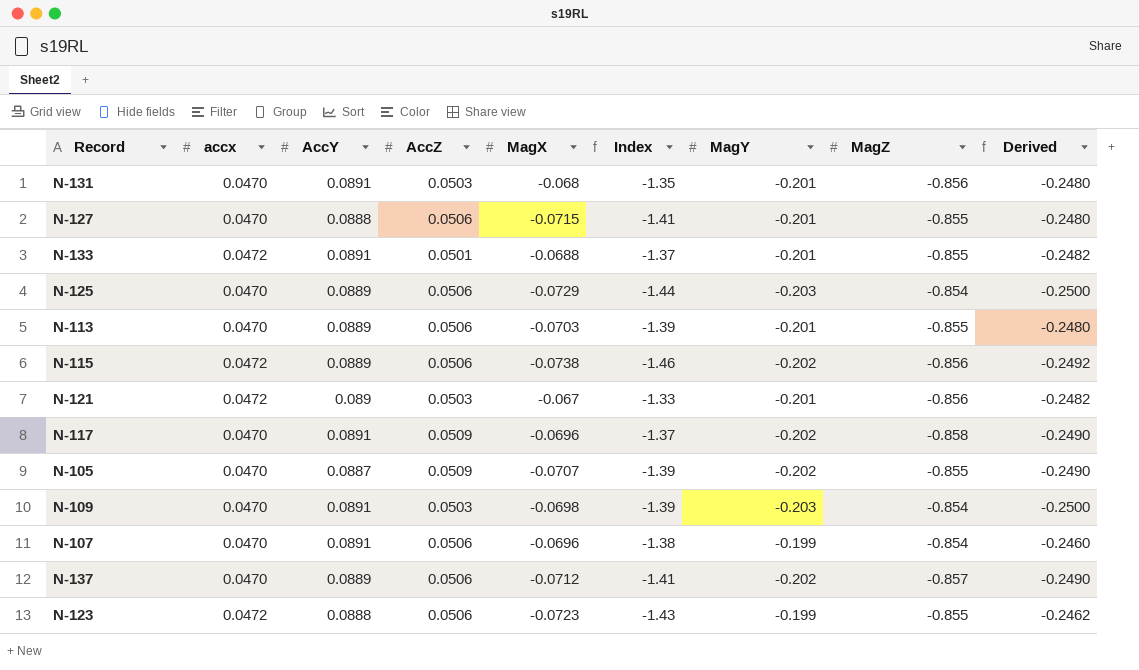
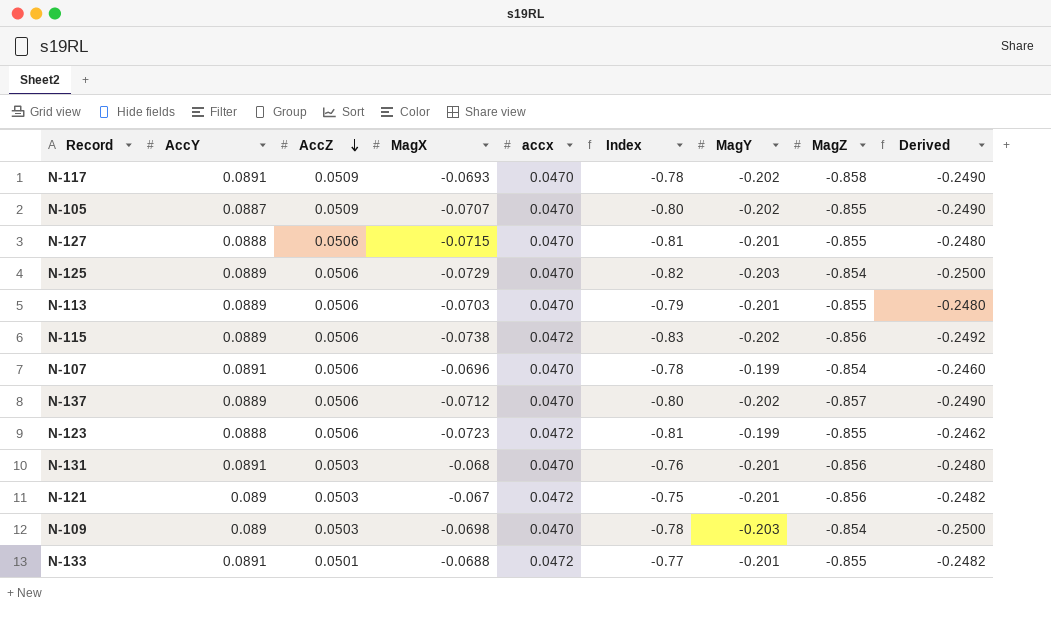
row order: none -> AccZ descending
column accx | position: 2 -> 5
column Index | formula: [MagX] / [AccZ] -> [MagX] / [AccY]
N-117 | MagX: -0.0696 -> -0.0693
N-109 | AccY: 0.0891 -> 0.089

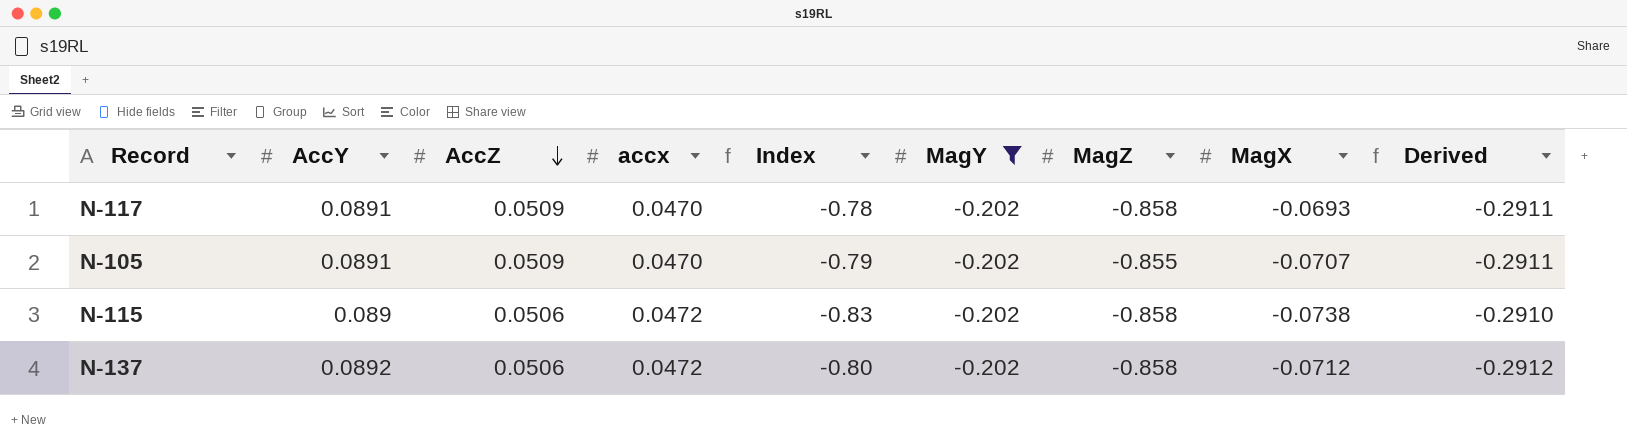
filter: none -> MagY = -0.202
column MagX | position: 4 -> 8
column Derived | formula: [MagY] - [accx] -> [MagY] - [AccY]
N-105 | AccY: 0.0887 -> 0.0891
N-105 | Index: -0.80 -> -0.79
N-115 | AccY: 0.0889 -> 0.089
N-115 | MagZ: -0.856 -> -0.858
N-137 | AccY: 0.0889 -> 0.0892
N-137 | accx: 0.0470 -> 0.0472
N-137 | MagZ: -0.857 -> -0.858

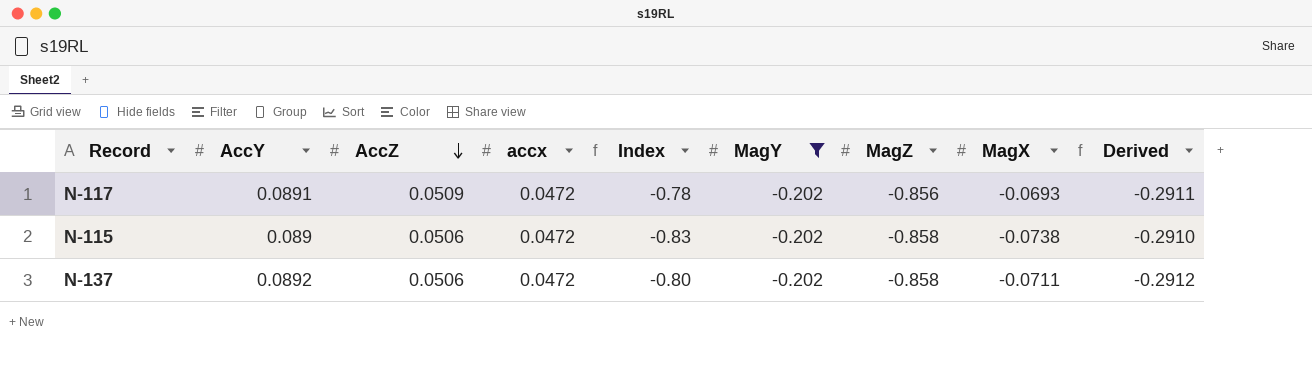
row N-105: 0.0891 | 0.0509 | 0.0470 | -0.79 | -0.202 | -0.855 | -0.0707 | -0.2911 -> none
N-117 | accx: 0.0470 -> 0.0472
N-117 | MagZ: -0.858 -> -0.856
N-137 | MagX: -0.0712 -> -0.0711

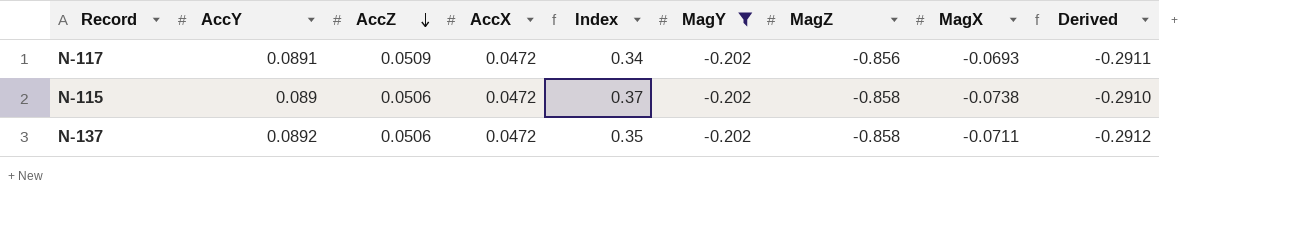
column name: accx -> AccX
column Index | formula: [MagX] / [AccY] -> [MagX] / [MagY]

